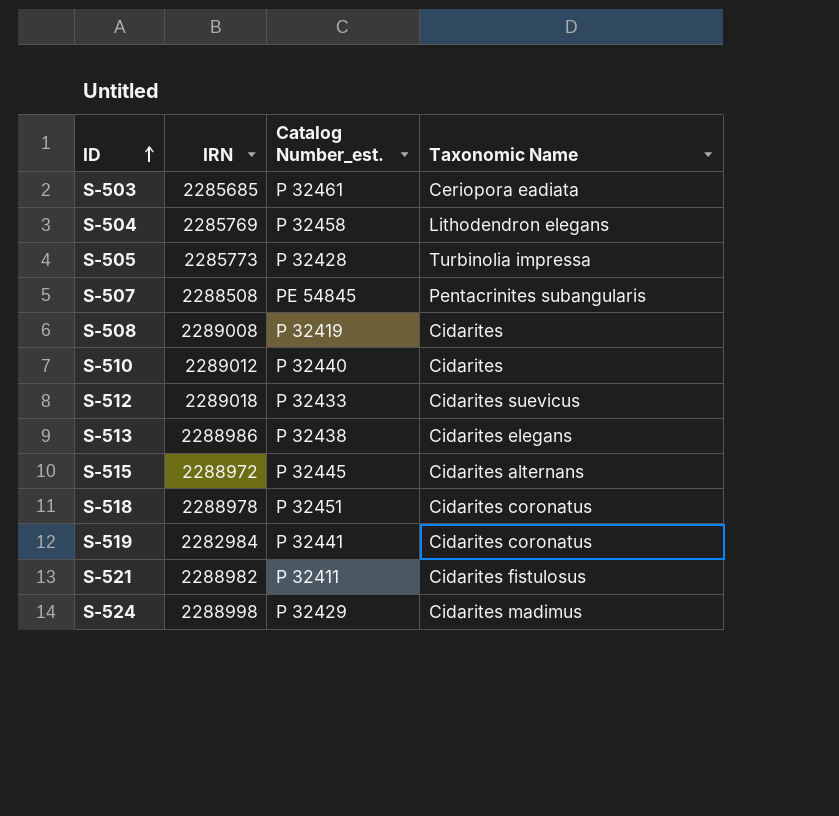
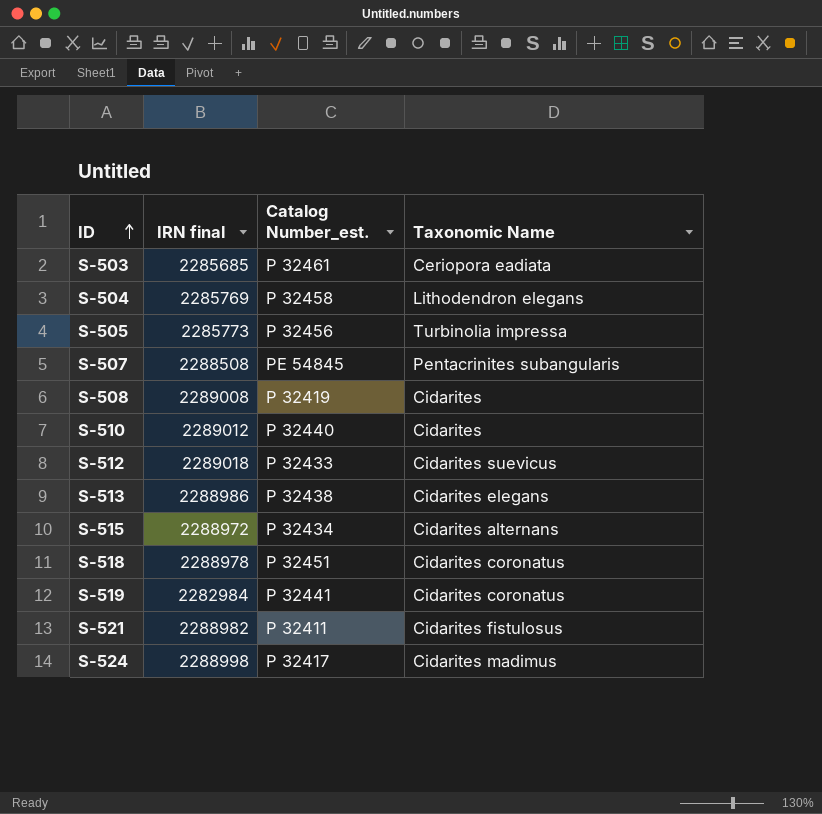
column name: IRN -> IRN final
S-505 | Catalog Number_est.: P 32428 -> P 32456
S-515 | Catalog Number_est.: P 32445 -> P 32434
S-524 | Catalog Number_est.: P 32429 -> P 32417

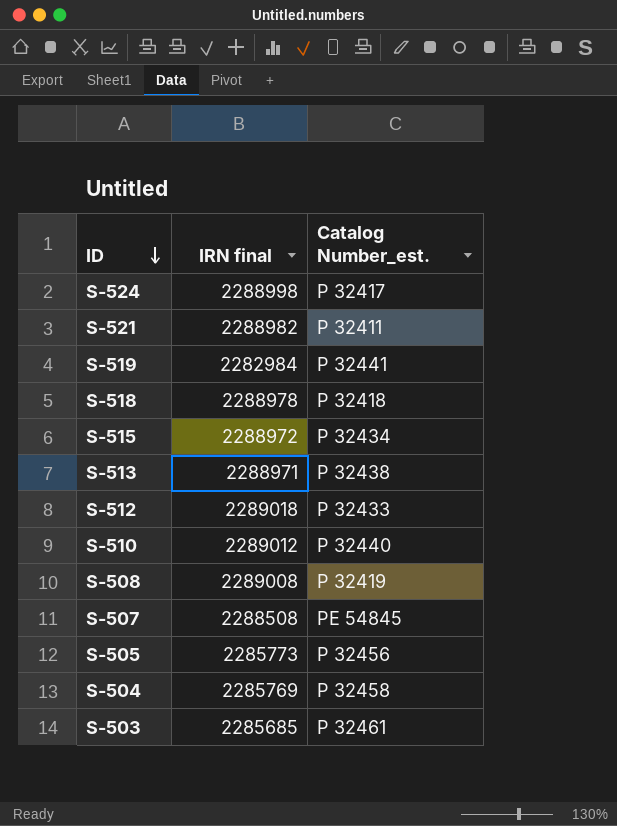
row order: ID ascending -> ID descending
column Taxonomic Name | position: 4 -> none
S-518 | Catalog Number_est.: P 32451 -> P 32418
S-513 | IRN final: 2288986 -> 2288971

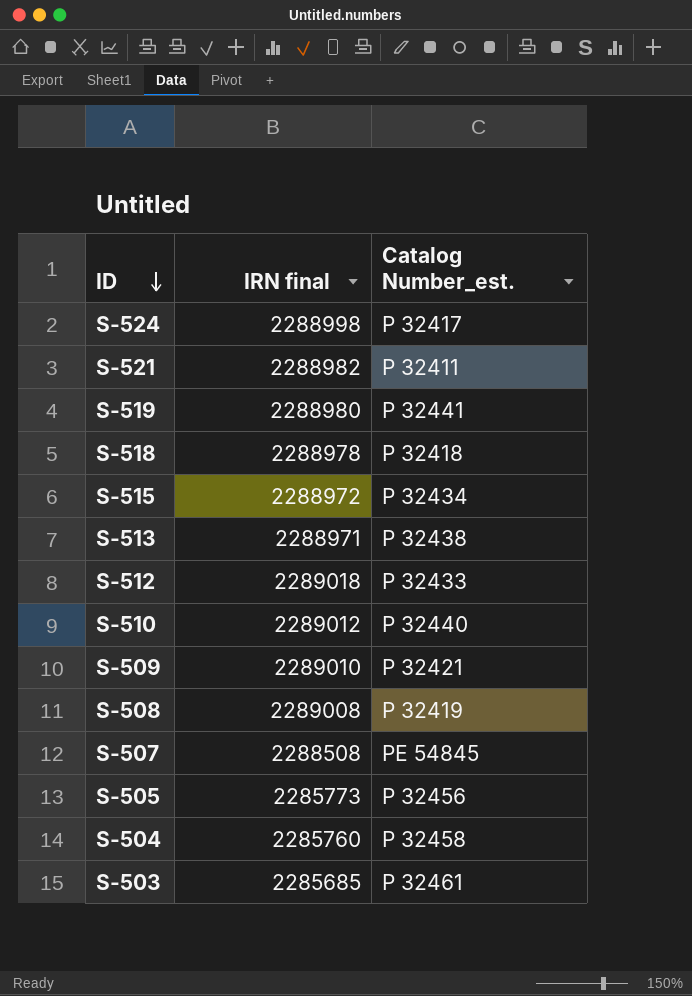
S-519 | IRN final: 2282984 -> 2288980
row S-509: none -> 2289010 | P 32421
S-504 | IRN final: 2285769 -> 2285760

